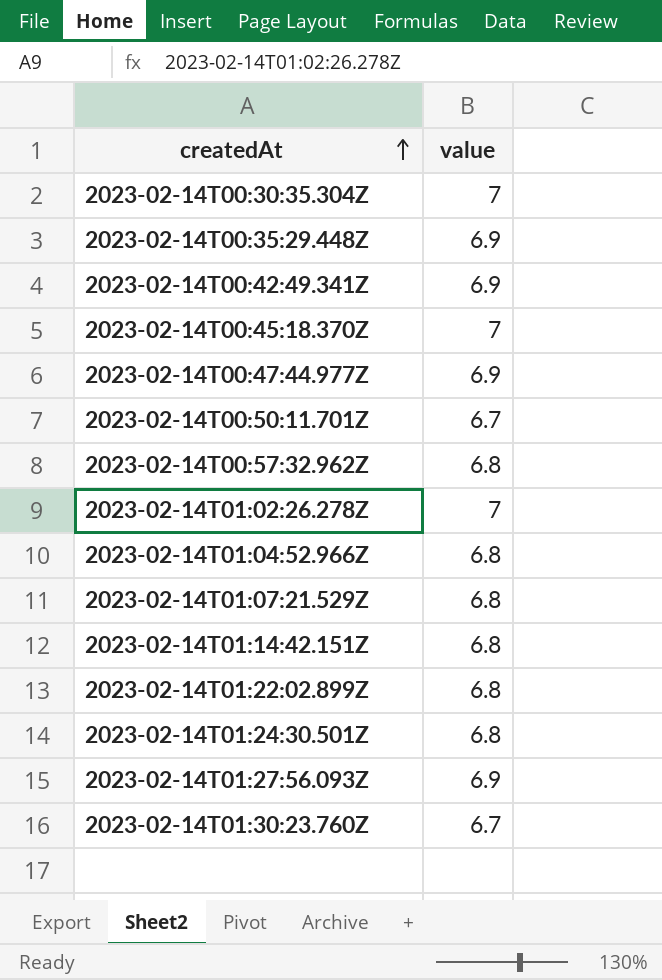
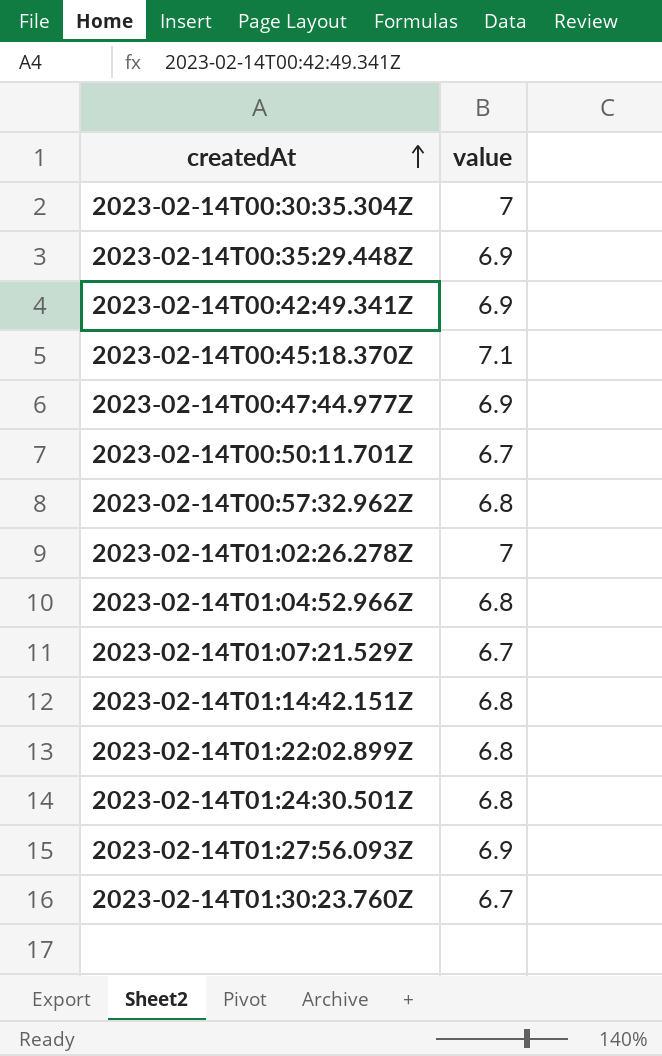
2023-02-14T00:45:18.370Z | value: 7 -> 7.1
2023-02-14T01:07:21.529Z | value: 6.8 -> 6.7

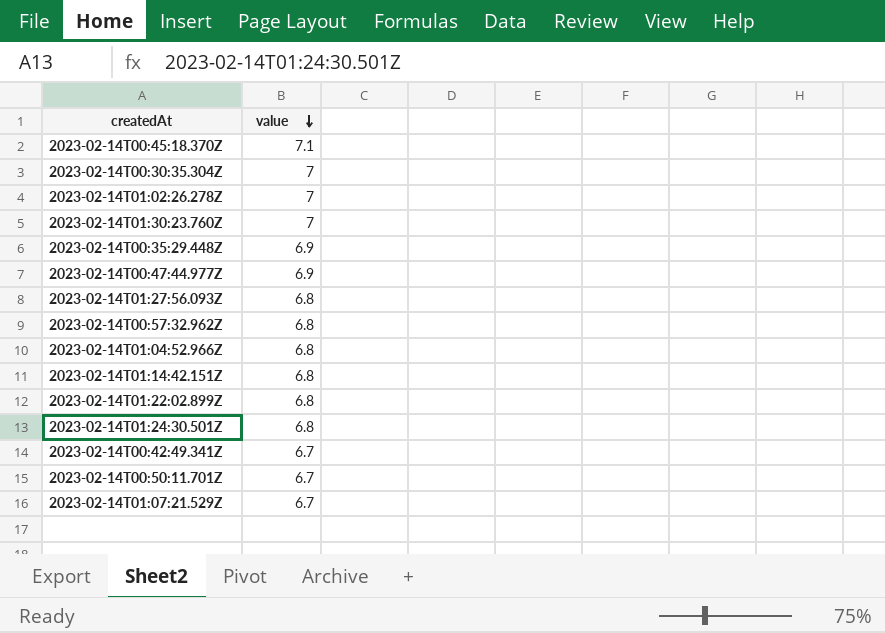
row order: createdAt ascending -> value descending
2023-02-14T01:30:23.760Z | value: 6.7 -> 7
2023-02-14T01:27:56.093Z | value: 6.9 -> 6.8
2023-02-14T00:42:49.341Z | value: 6.9 -> 6.7

